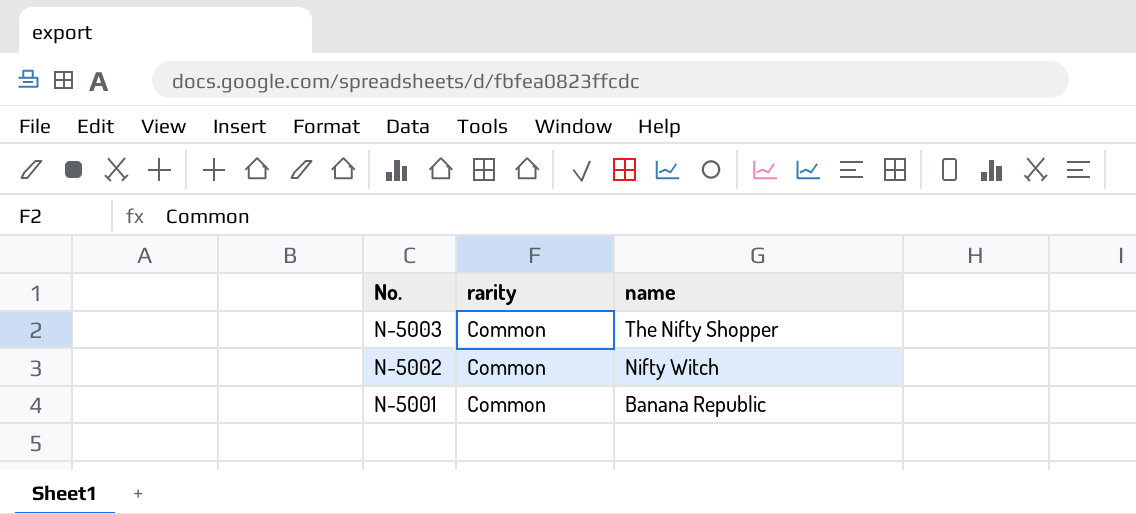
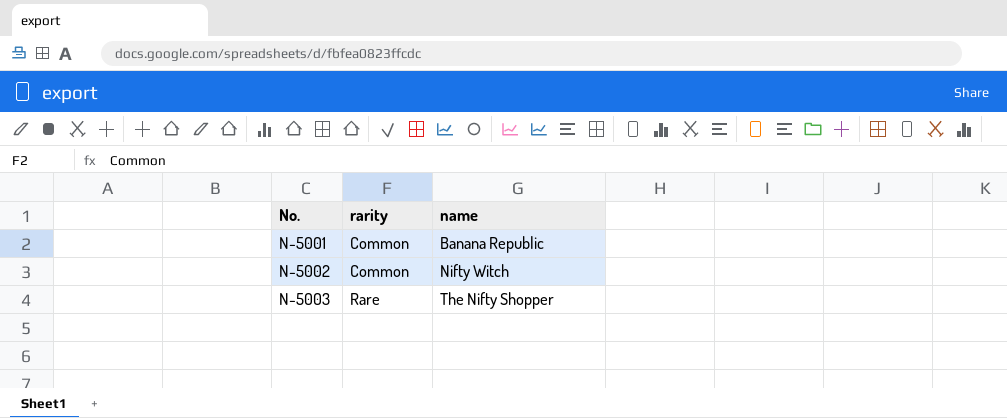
row order: No. descending -> No. ascending
N-5003 | rarity: Common -> Rare

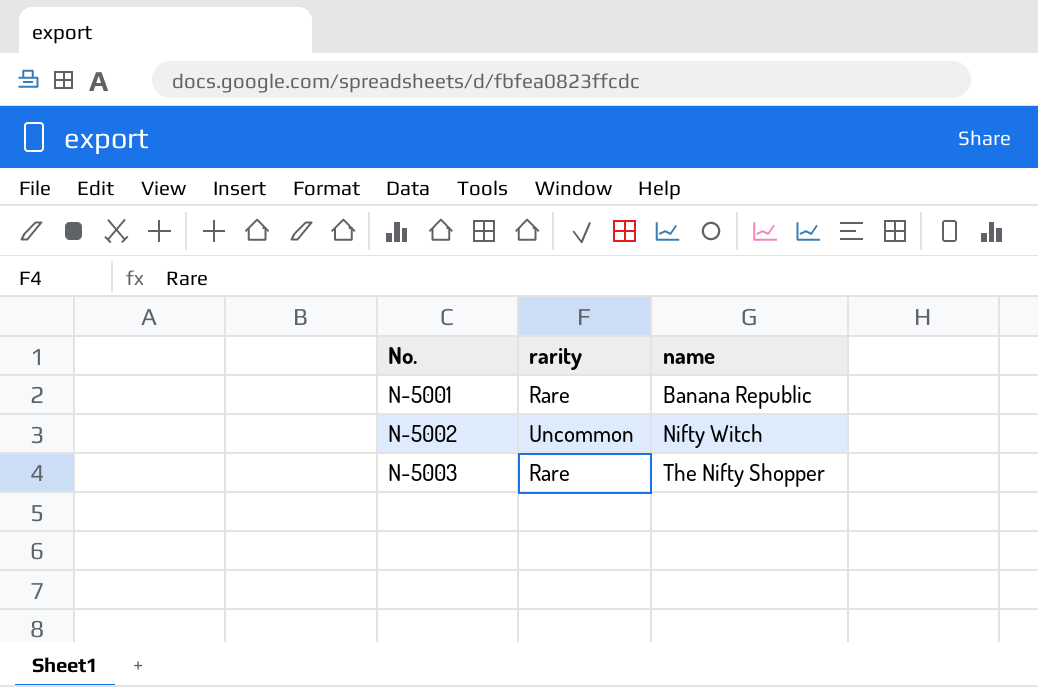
N-5001 | rarity: Common -> Rare
N-5002 | rarity: Common -> Uncommon

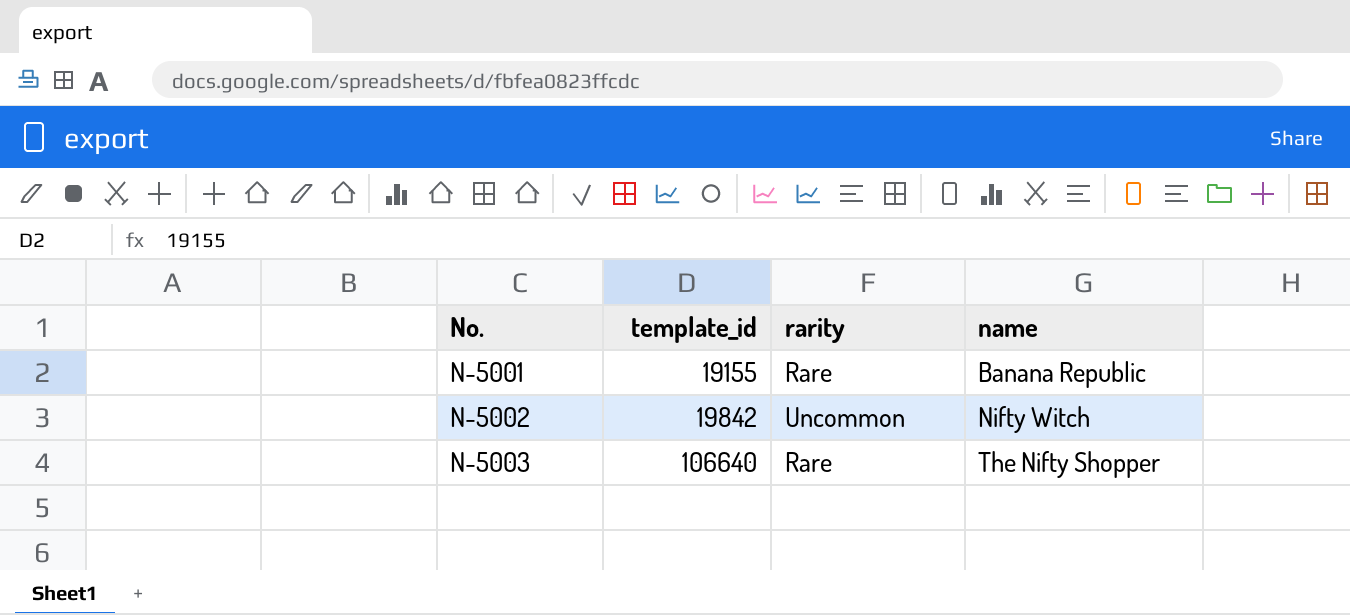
column template_id | position: none -> 2

